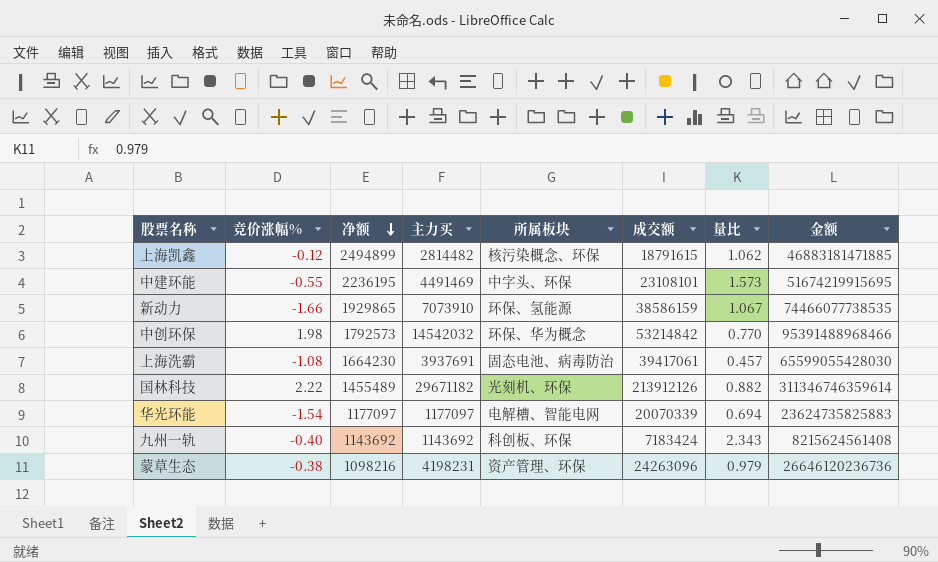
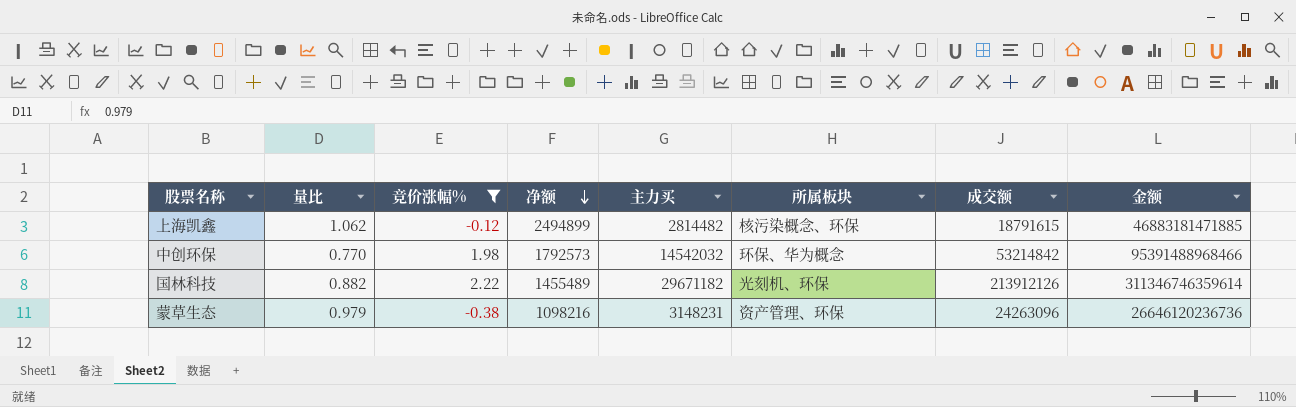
filter: none -> 竞价涨幅% >= -0.38
column 量比 | position: 7 -> 2
蒙草生态 | 主力买: 4198231 -> 3148231

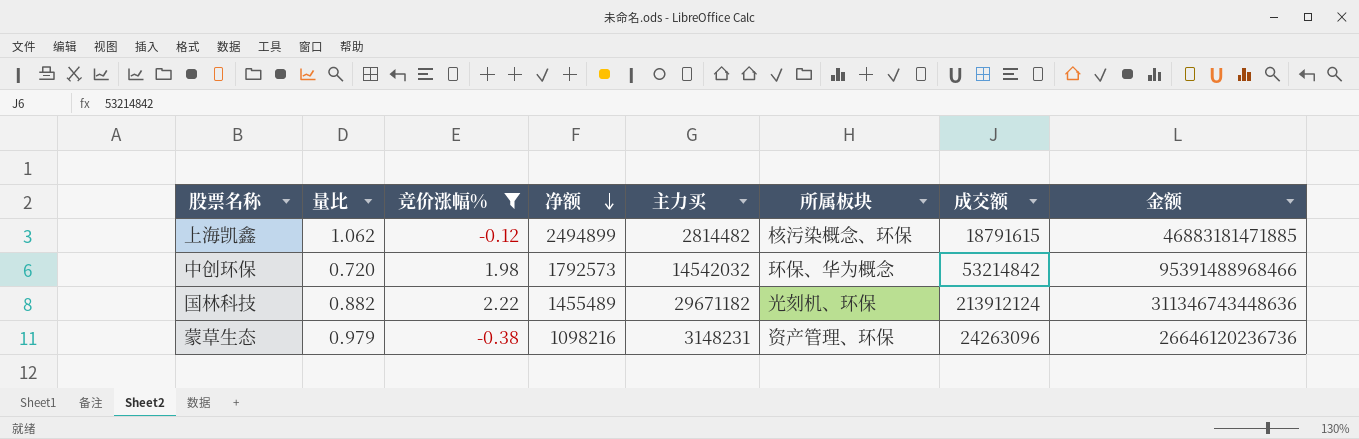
中创环保 | 量比: 0.770 -> 0.720
国林科技 | 成交额: 213912126 -> 213912124
国林科技 | 金额: 311346746359614 -> 311346743448636

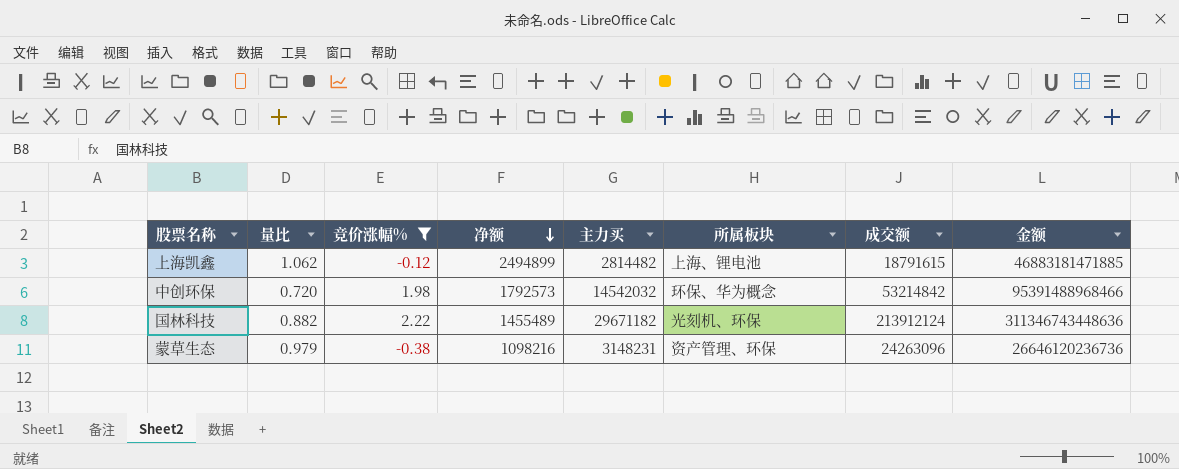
上海凯鑫 | 所属板块: 核污染概念、环保 -> 上海、锂电池

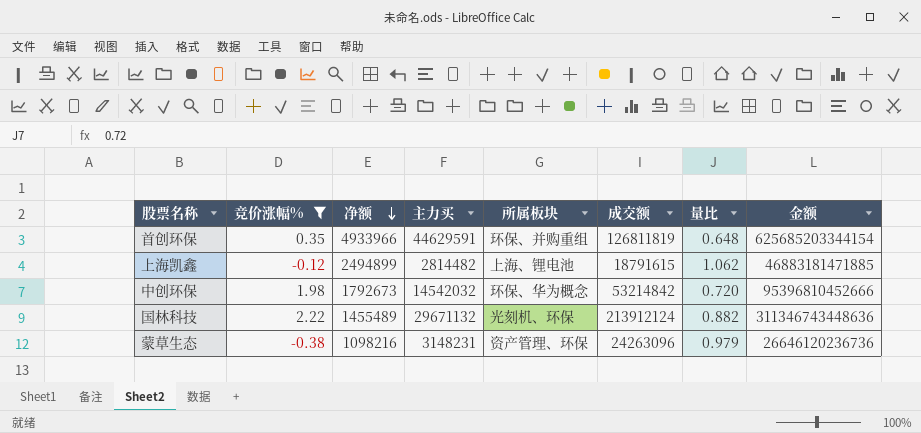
column 量比 | position: 2 -> 7
row 首创环保: none -> 0.35 | 4933966 | 44629591 | 环保、并购重组 | 126811819 | 0.648 | 625685203344154
中创环保 | 净额: 1792573 -> 1792673
中创环保 | 金额: 95391488968466 -> 95396810452666
国林科技 | 主力买: 29671182 -> 29671132

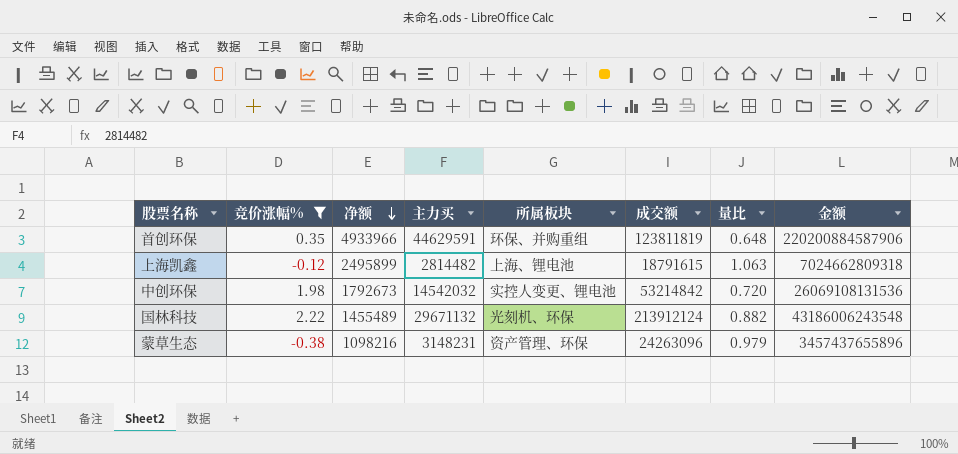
column 金额 | formula: [净额] * [成交额] -> [净额] * [主力买]
首创环保 | 成交额: 126811819 -> 123811819
上海凯鑫 | 净额: 2494899 -> 2495899
上海凯鑫 | 量比: 1.062 -> 1.063
中创环保 | 所属板块: 环保、华为概念 -> 实控人变更、锂电池

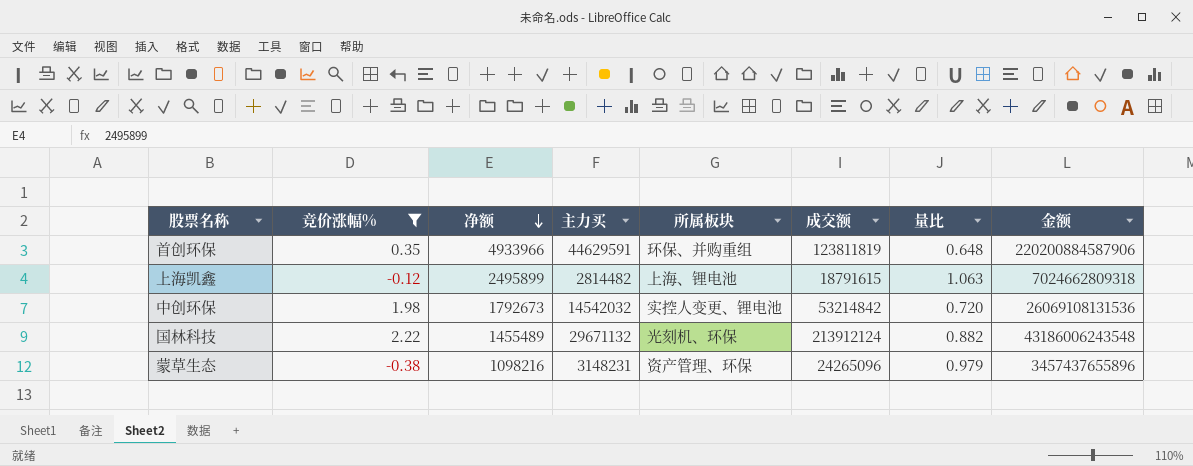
蒙草生态 | 成交额: 24263096 -> 24265096

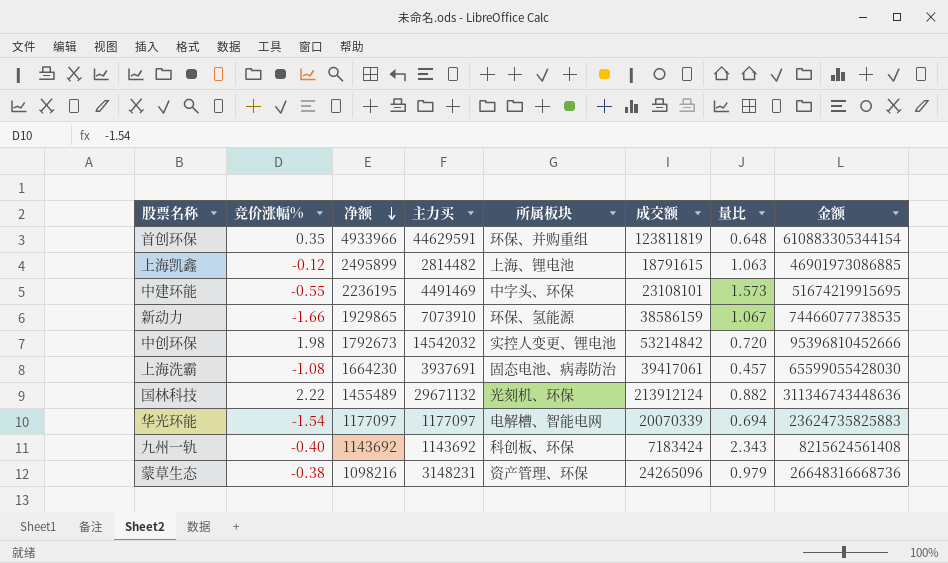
filter: 竞价涨幅% >= -0.38 -> none
column 金额 | formula: [净额] * [主力买] -> [净额] * [成交额]

